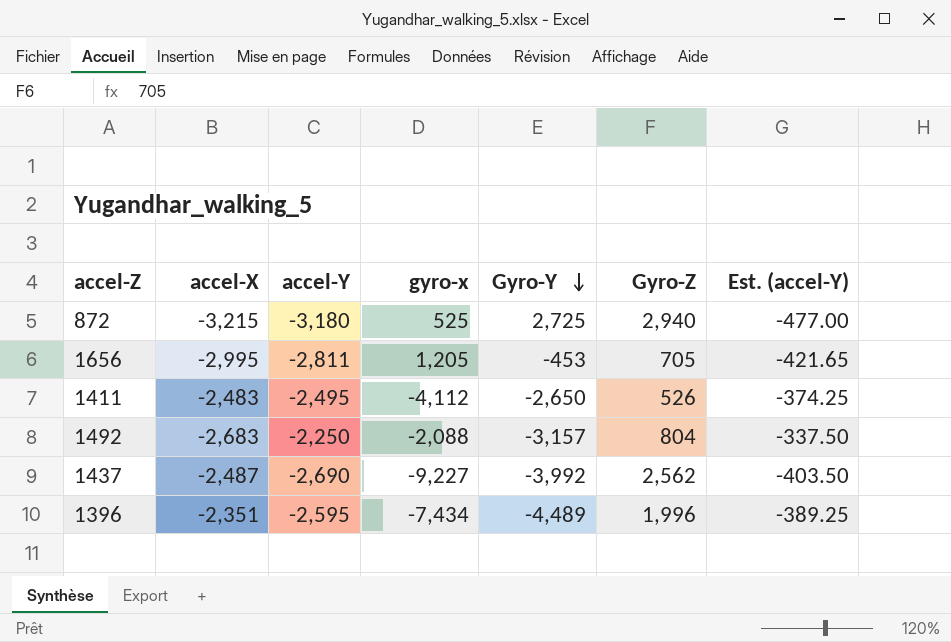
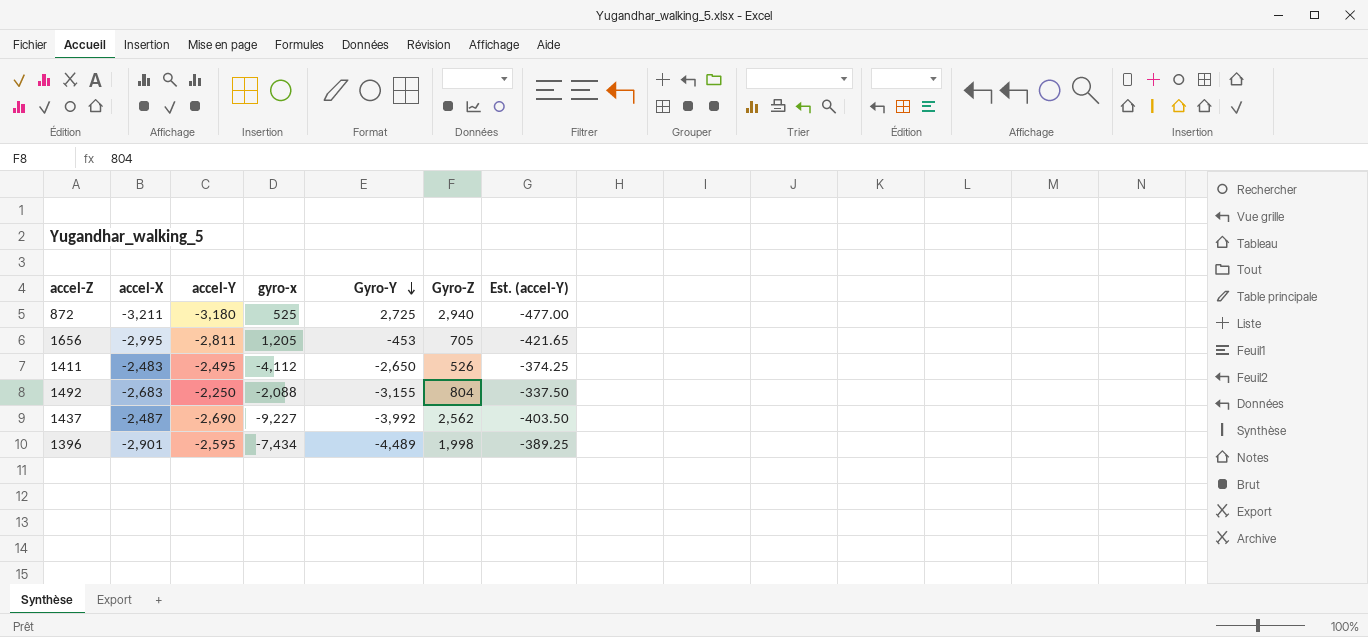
872 | accel-X: -3,215 -> -3,211
1492 | Gyro-Y: -3,157 -> -3,155
1396 | accel-X: -2,351 -> -2,901
1396 | Gyro-Z: 1,996 -> 1,998

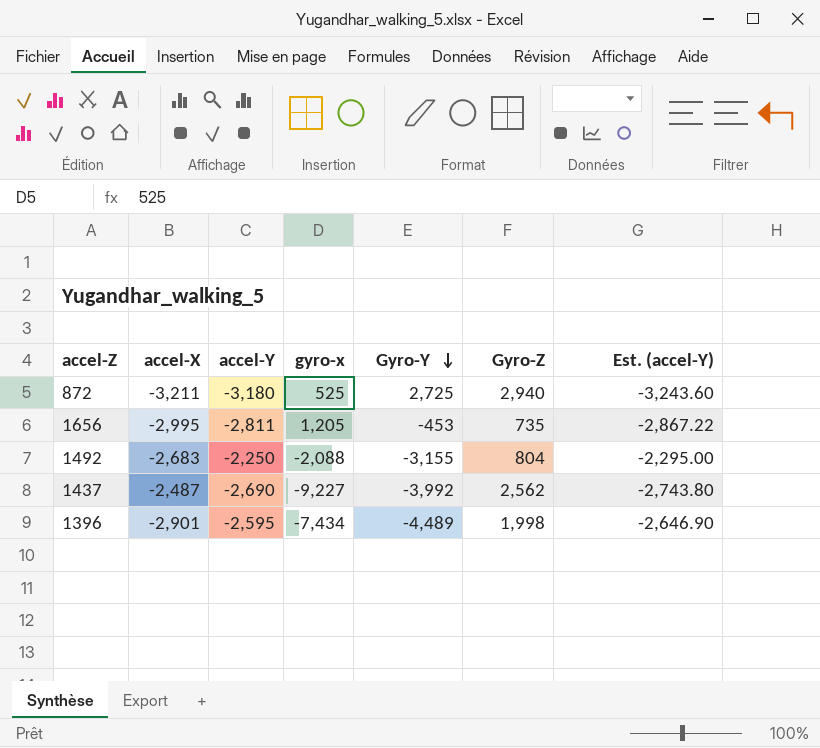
column Est. (accel-Y) | formula: [accel-Y] * 0.15 -> [accel-Y] * 1.02
row 1411: -2,483 | -2,495 | -4,112 | -2,650 | 526 | -374.25 -> none
1656 | Gyro-Z: 705 -> 735

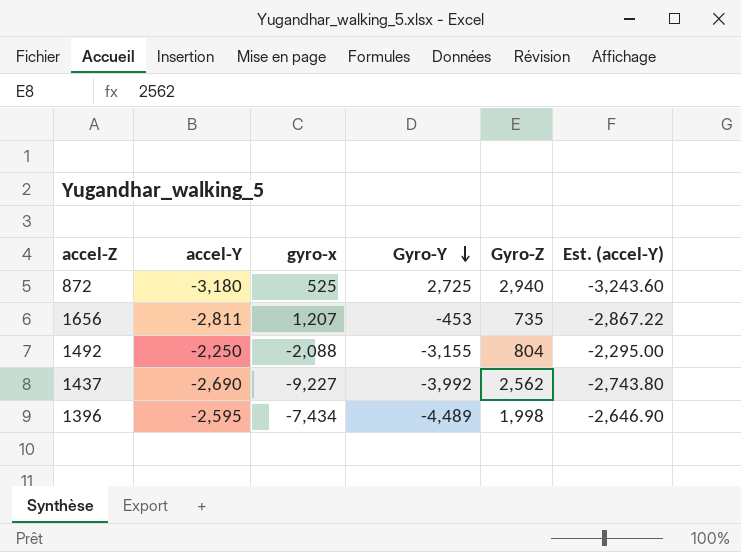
column accel-X | position: 2 -> none
1656 | gyro-x: 1,205 -> 1,207

